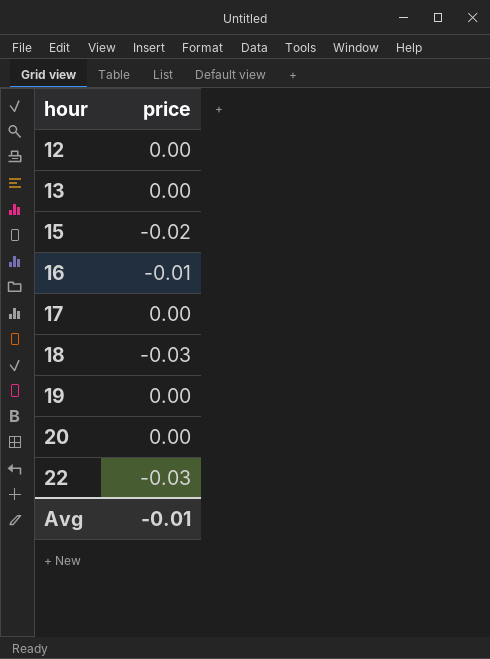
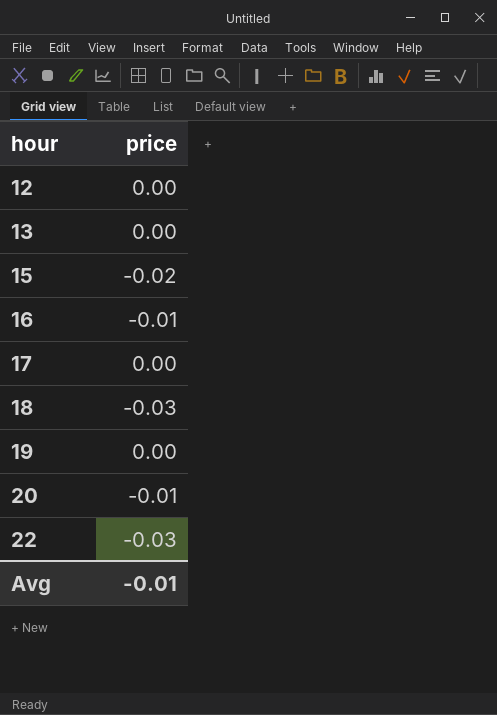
20 | price: 0.00 -> -0.01

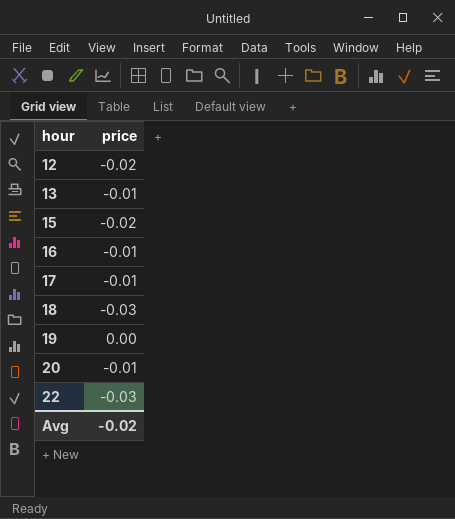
12 | price: 0.00 -> -0.02
13 | price: 0.00 -> -0.01
17 | price: 0.00 -> -0.01
Avg | price: -0.01 -> -0.02

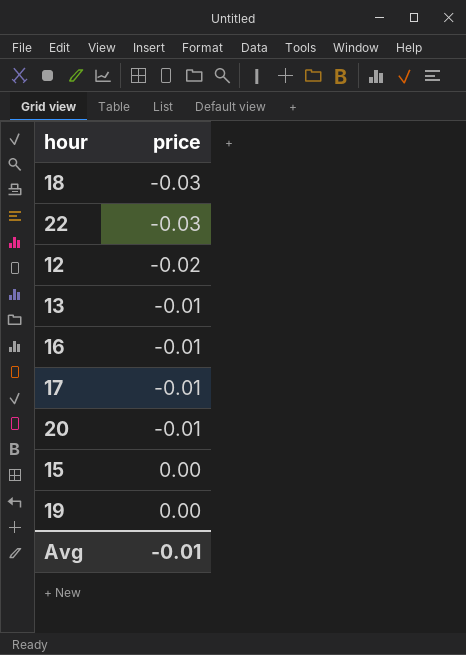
row order: hour ascending -> price ascending
15 | price: -0.02 -> 0.00
Avg | price: -0.02 -> -0.01

